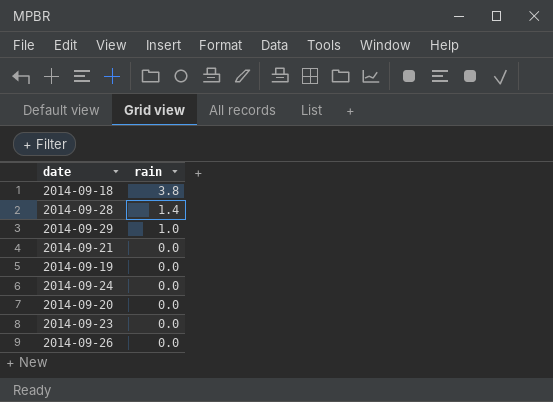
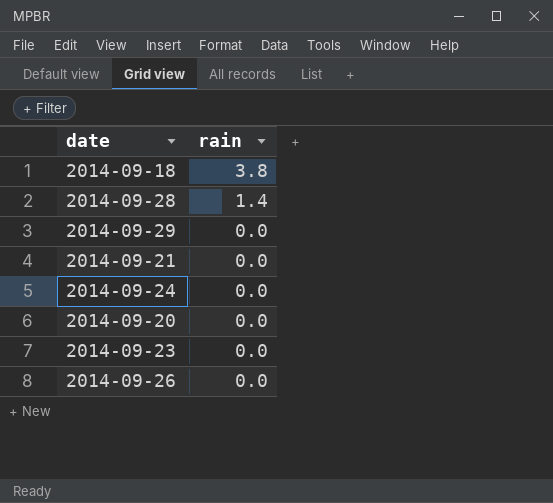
row 2014-09-19: 0.0 -> none
2014-09-29 | rain: 1.0 -> 0.0

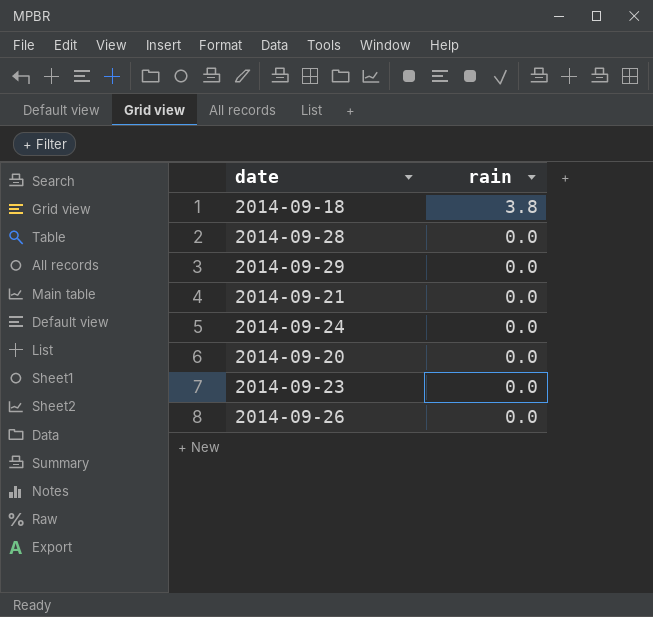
2014-09-28 | rain: 1.4 -> 0.0

